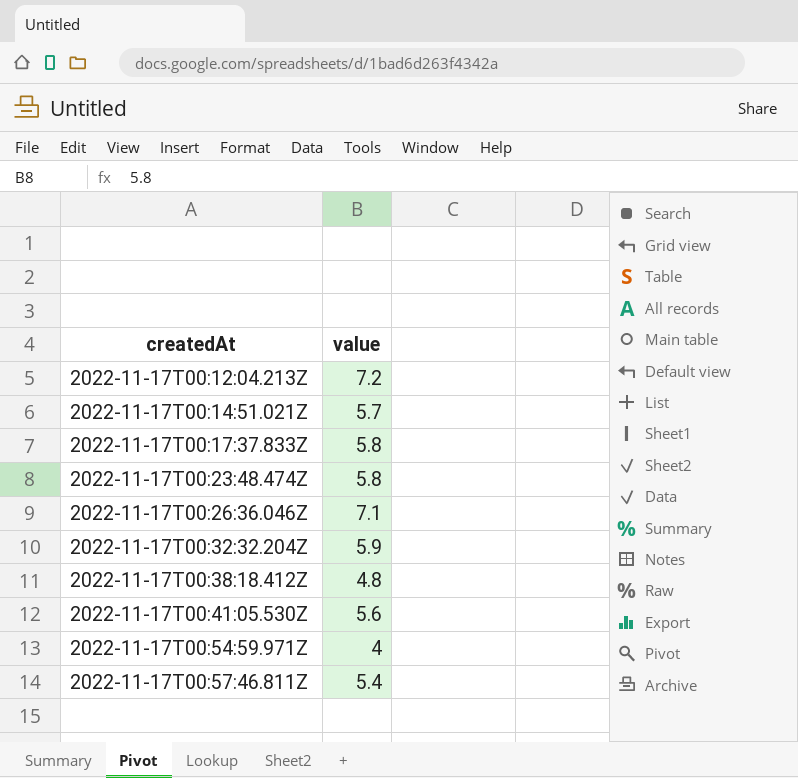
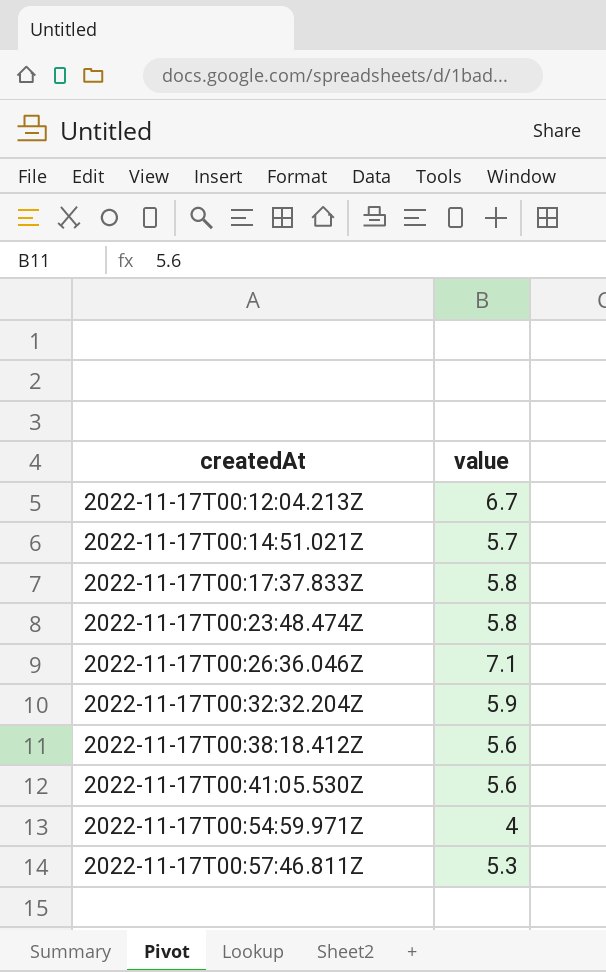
2022-11-17T00:12:04.213Z | value: 7.2 -> 6.7
2022-11-17T00:38:18.412Z | value: 4.8 -> 5.6
2022-11-17T00:57:46.811Z | value: 5.4 -> 5.3

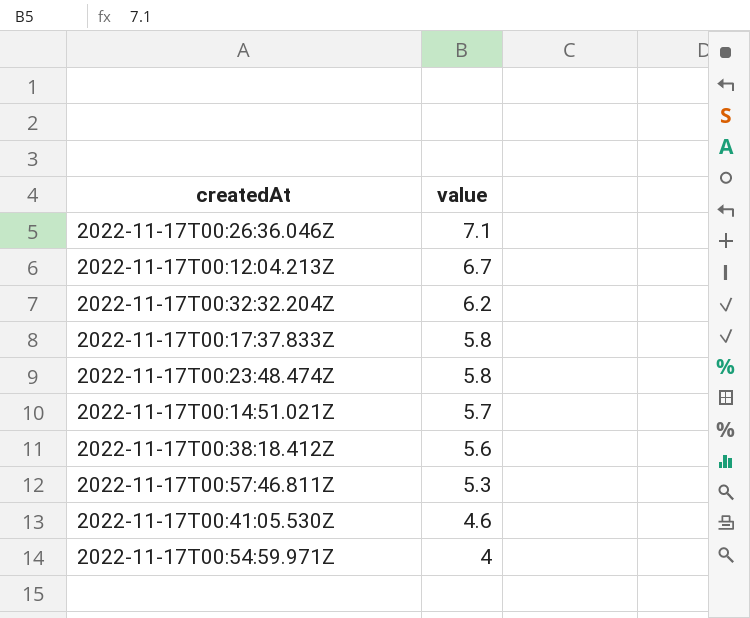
row order: createdAt ascending -> value descending
2022-11-17T00:32:32.204Z | value: 5.9 -> 6.2
2022-11-17T00:41:05.530Z | value: 5.6 -> 4.6

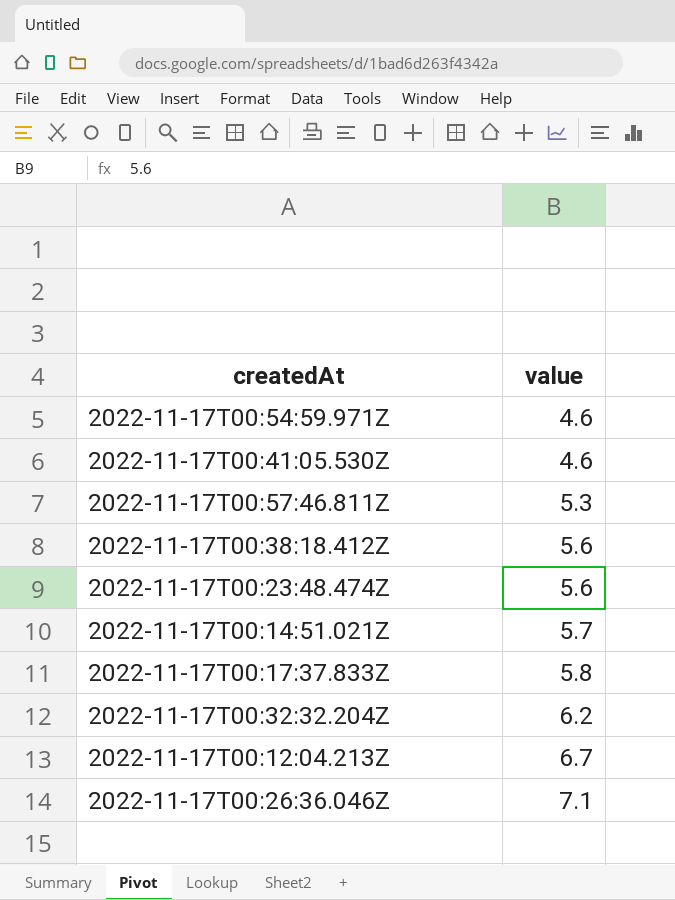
row order: value descending -> value ascending
2022-11-17T00:54:59.971Z | value: 4 -> 4.6
2022-11-17T00:23:48.474Z | value: 5.8 -> 5.6

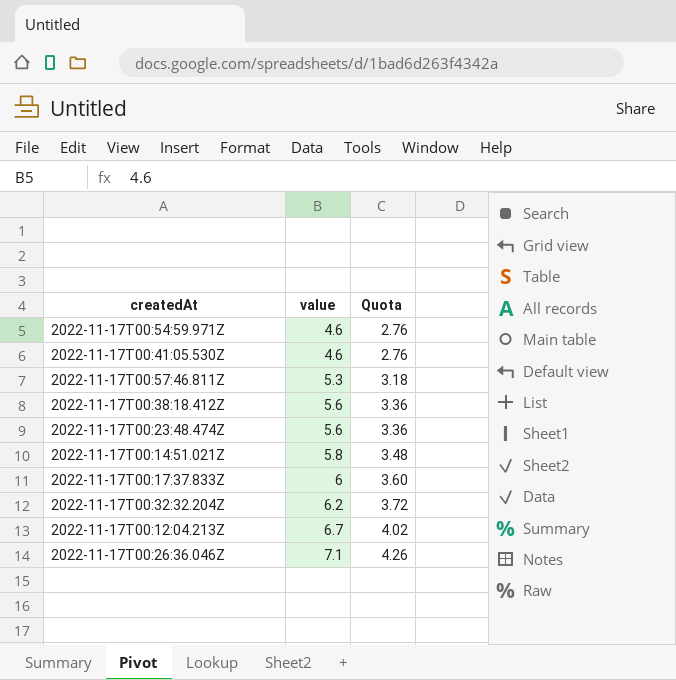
column Quota | formula: none -> [value] * 0.6
2022-11-17T00:14:51.021Z | value: 5.7 -> 5.8
2022-11-17T00:17:37.833Z | value: 5.8 -> 6

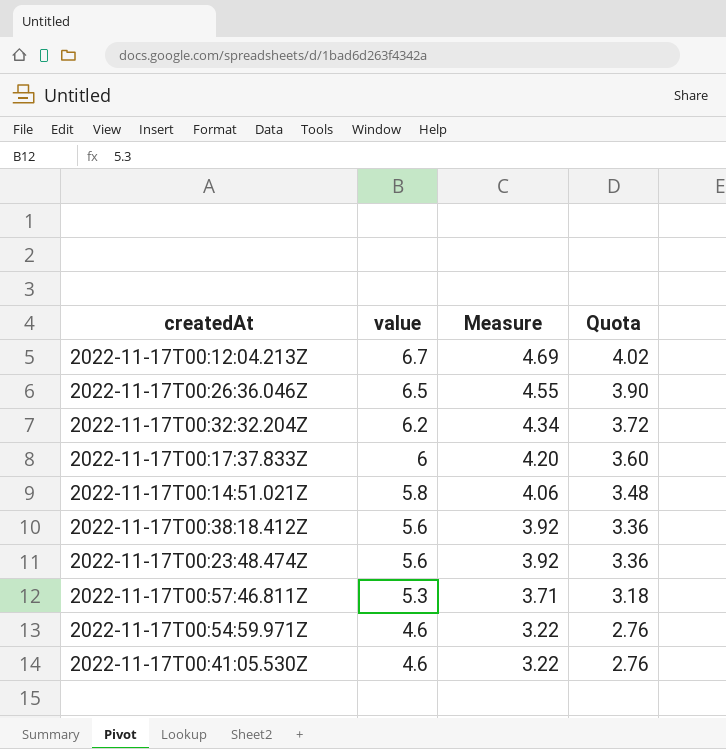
row order: value ascending -> value descending
column Measure | formula: none -> [value] * 0.7
2022-11-17T00:26:36.046Z | value: 7.1 -> 6.5
2022-11-17T00:26:36.046Z | Quota: 4.26 -> 3.90

